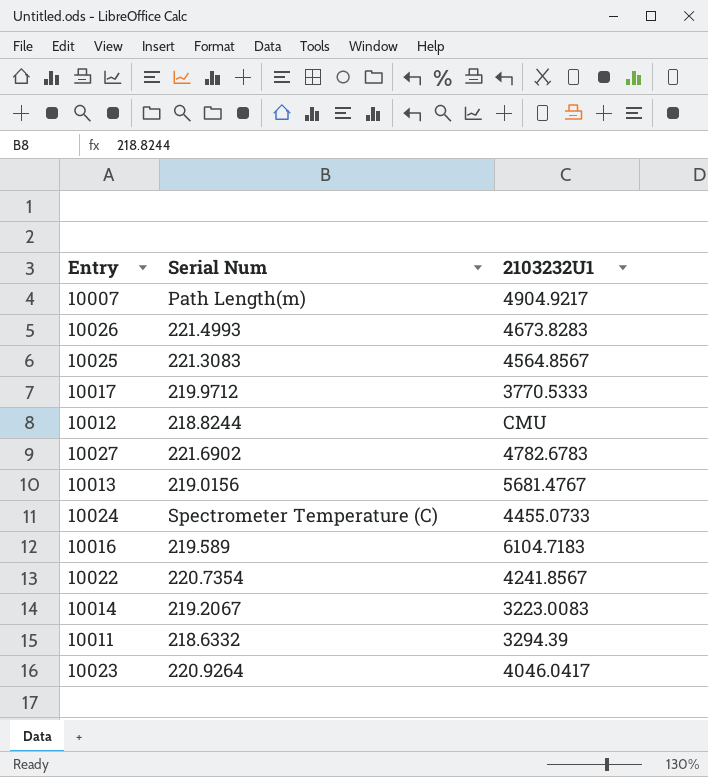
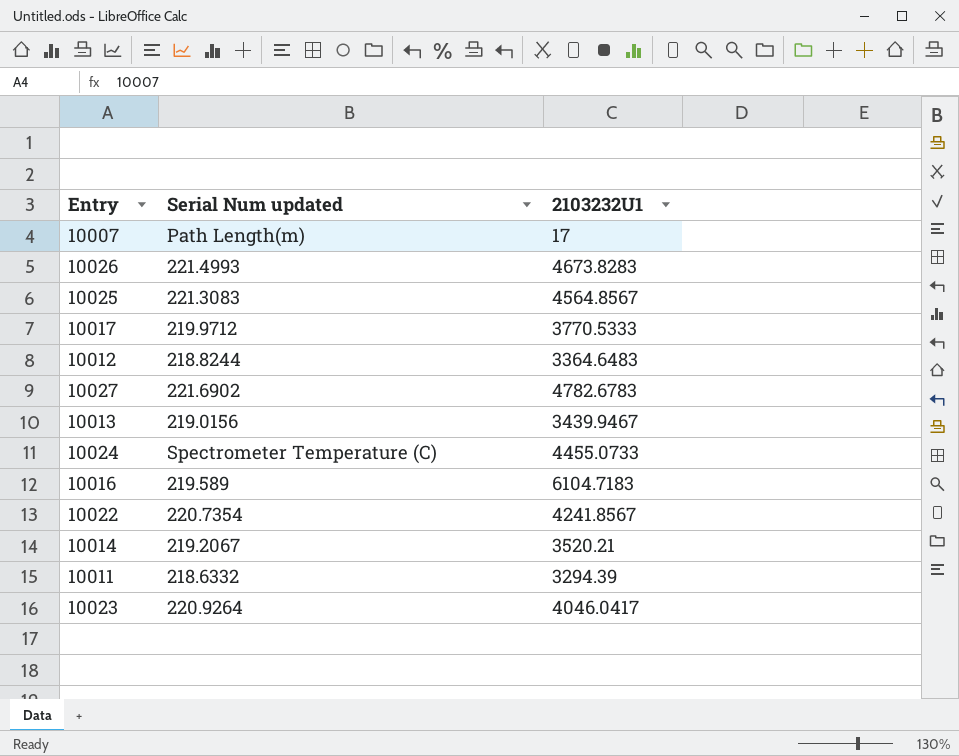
column name: Serial Num -> Serial Num updated
10007 | 2103232U1: 4904.9217 -> 17
10012 | 2103232U1: CMU -> 3364.6483
10013 | 2103232U1: 5681.4767 -> 3439.9467
10014 | 2103232U1: 3223.0083 -> 3520.21

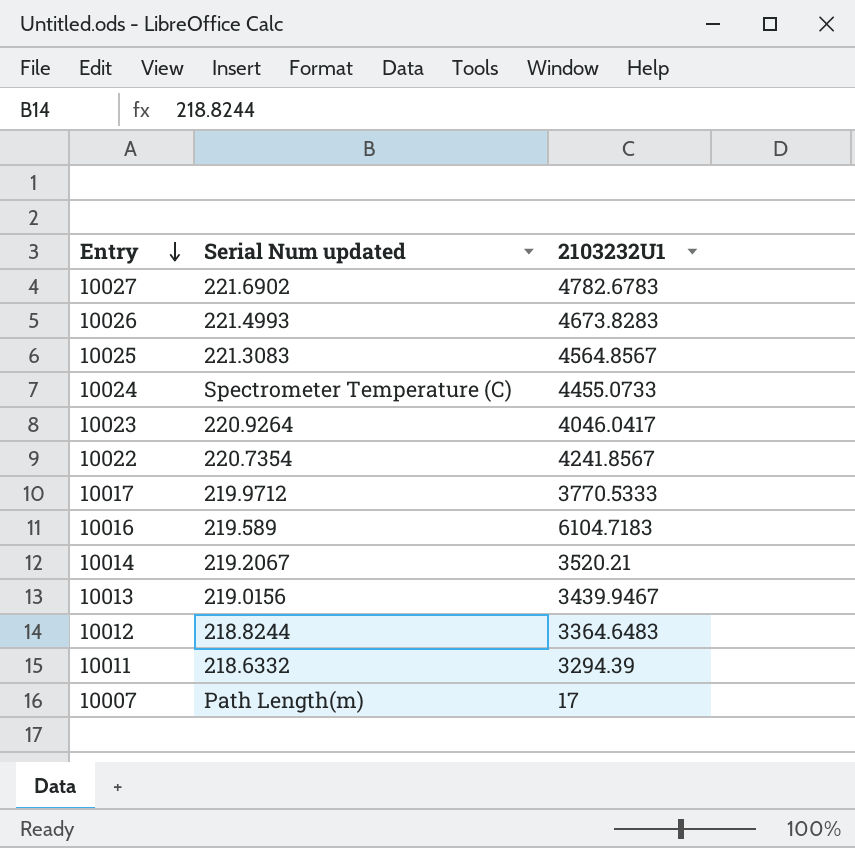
row order: none -> Entry descending

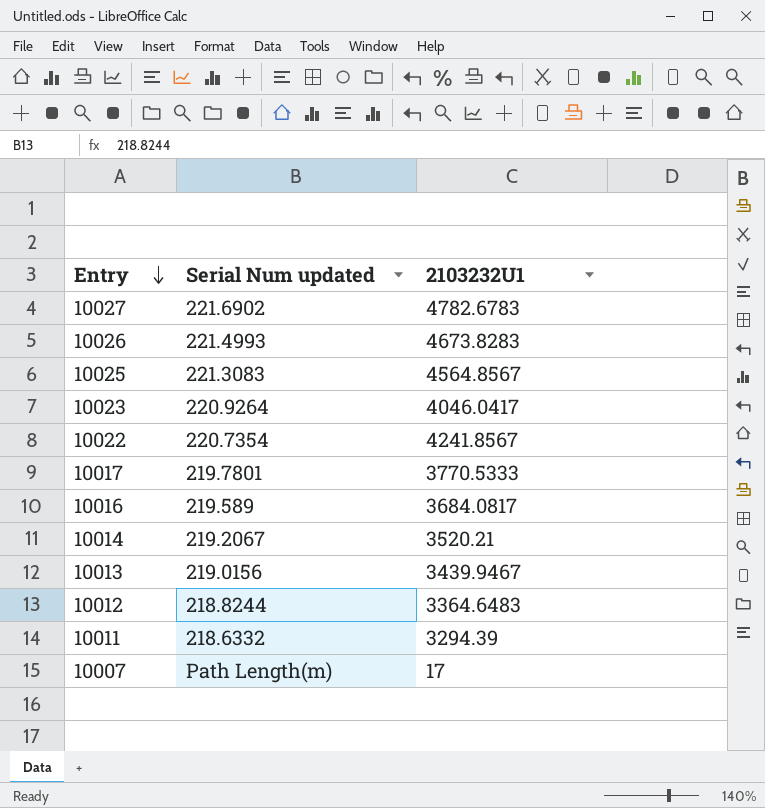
row 10024: Spectrometer Temperature (C) | 4455.0733 -> none
10017 | Serial Num updated: 219.9712 -> 219.7801
10016 | 2103232U1: 6104.7183 -> 3684.0817

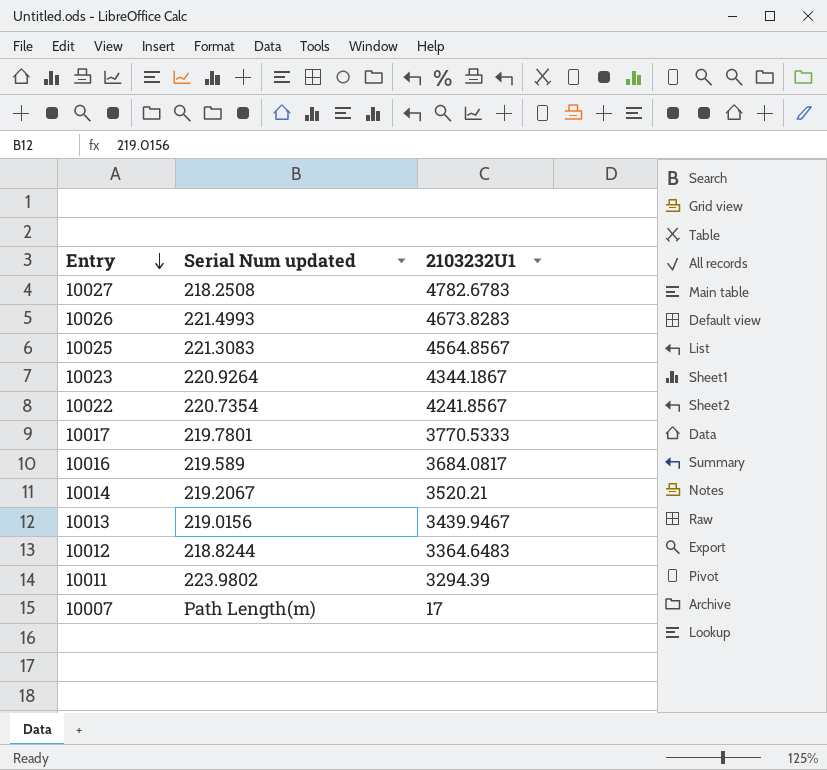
10027 | Serial Num updated: 221.6902 -> 218.2508
10023 | 2103232U1: 4046.0417 -> 4344.1867
10011 | Serial Num updated: 218.6332 -> 223.9802

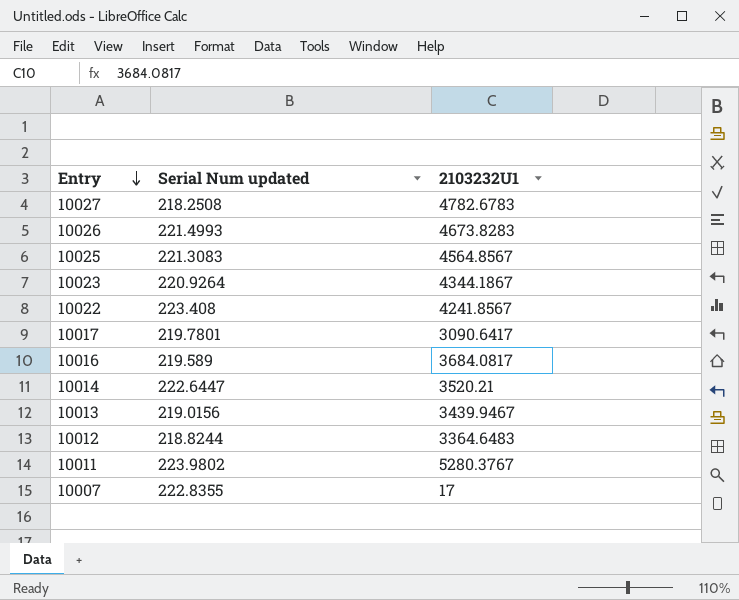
10022 | Serial Num updated: 220.7354 -> 223.408
10017 | 2103232U1: 3770.5333 -> 3090.6417
10014 | Serial Num updated: 219.2067 -> 222.6447
10011 | 2103232U1: 3294.39 -> 5280.3767
10007 | Serial Num updated: Path Length(m) -> 222.8355

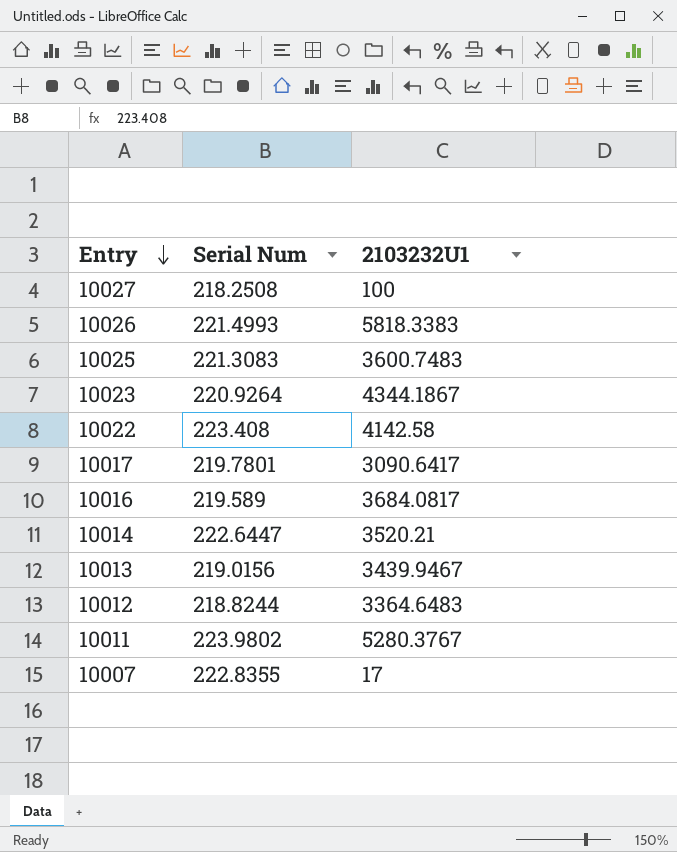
column name: Serial Num updated -> Serial Num
10027 | 2103232U1: 4782.6783 -> 100
10026 | 2103232U1: 4673.8283 -> 5818.3383
10025 | 2103232U1: 4564.8567 -> 3600.7483
10022 | 2103232U1: 4241.8567 -> 4142.58

